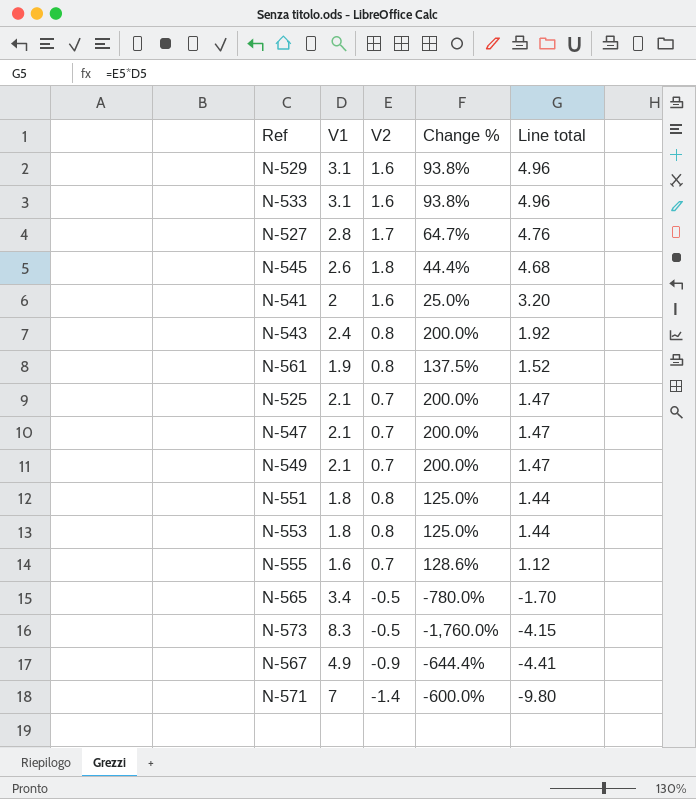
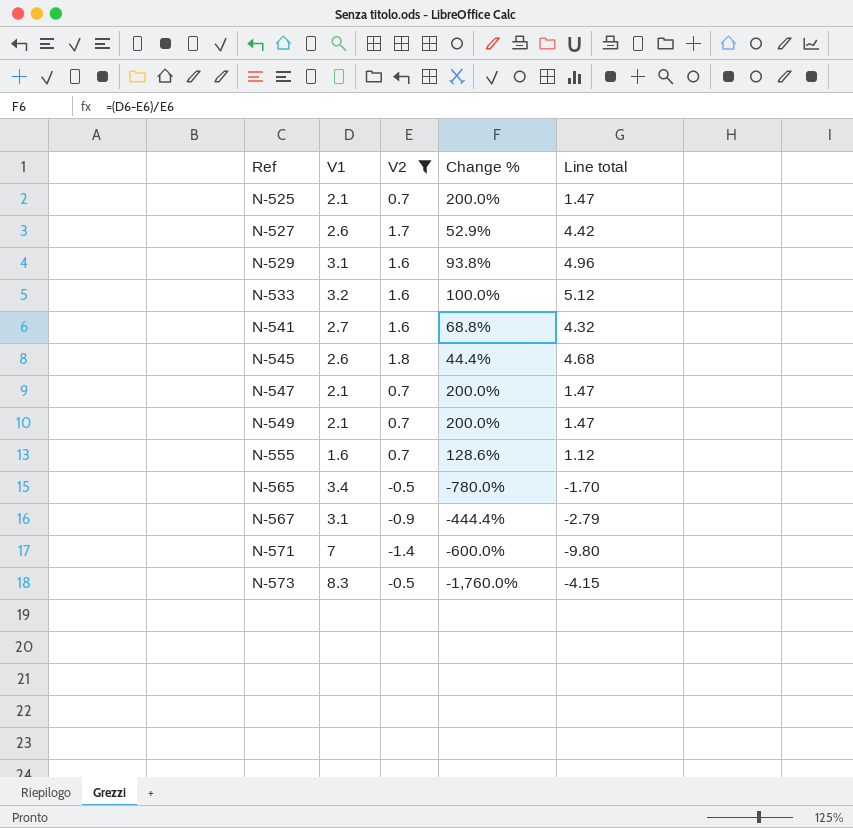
filter: none -> V2 != 0.8
row order: Line total descending -> Ref ascending
N-527 | V1: 2.8 -> 2.6
N-527 | Change %: 64.7% -> 52.9%
N-527 | Line total: 4.76 -> 4.42
N-533 | V1: 3.1 -> 3.2
N-533 | Change %: 93.8% -> 100.0%
N-533 | Line total: 4.96 -> 5.12
N-541 | V1: 2 -> 2.7
N-541 | Change %: 25.0% -> 68.8%
N-541 | Line total: 3.20 -> 4.32
N-567 | V1: 4.9 -> 3.1
N-567 | Change %: -644.4% -> -444.4%
N-567 | Line total: -4.41 -> -2.79

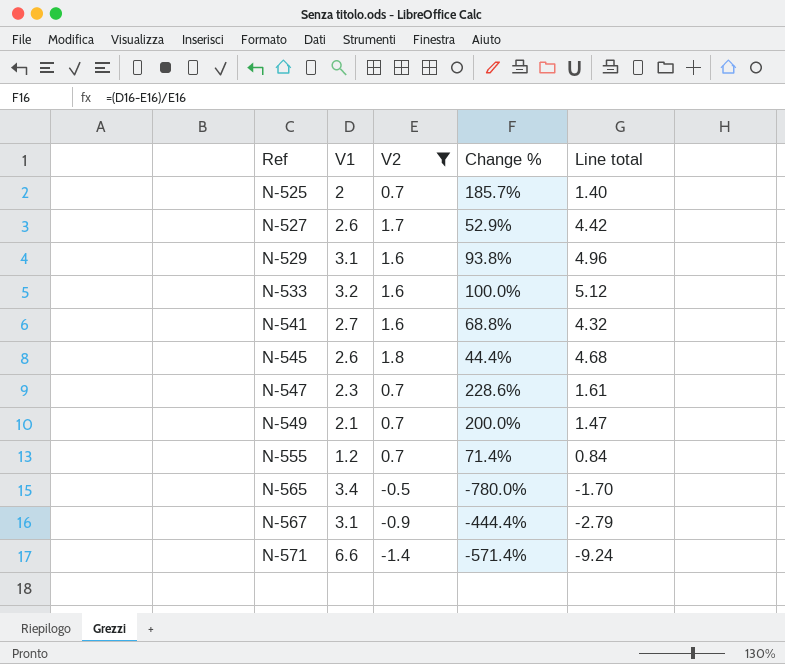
row N-573: 8.3 | -0.5 | -1,760.0% | -4.15 -> none
N-525 | V1: 2.1 -> 2
N-525 | Change %: 200.0% -> 185.7%
N-525 | Line total: 1.47 -> 1.40
N-547 | V1: 2.1 -> 2.3
N-547 | Change %: 200.0% -> 228.6%
N-547 | Line total: 1.47 -> 1.61
N-555 | V1: 1.6 -> 1.2
N-555 | Change %: 128.6% -> 71.4%
N-555 | Line total: 1.12 -> 0.84
N-571 | V1: 7 -> 6.6
N-571 | Change %: -600.0% -> -571.4%
N-571 | Line total: -9.80 -> -9.24

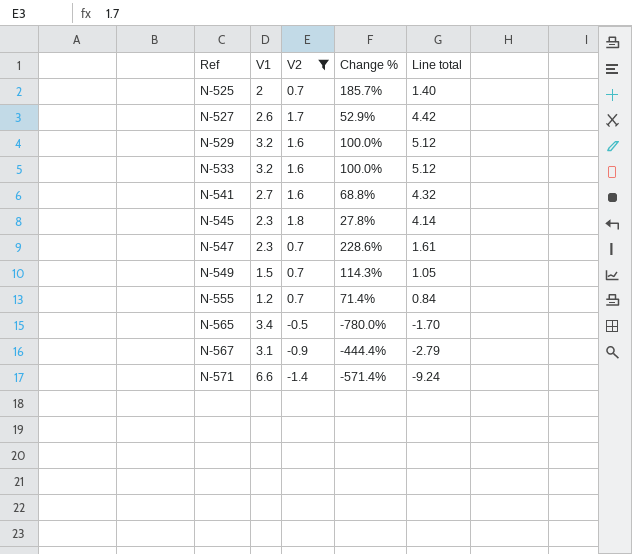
N-529 | V1: 3.1 -> 3.2
N-529 | Change %: 93.8% -> 100.0%
N-529 | Line total: 4.96 -> 5.12
N-545 | V1: 2.6 -> 2.3
N-545 | Change %: 44.4% -> 27.8%
N-545 | Line total: 4.68 -> 4.14
N-549 | V1: 2.1 -> 1.5
N-549 | Change %: 200.0% -> 114.3%
N-549 | Line total: 1.47 -> 1.05

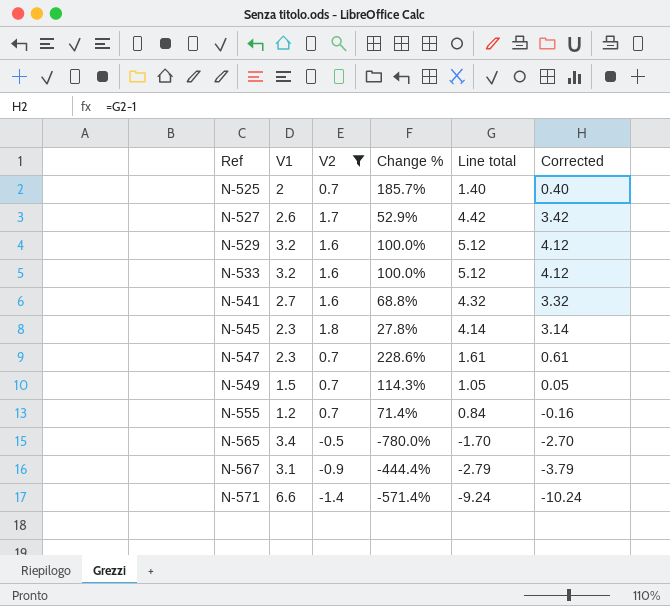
column Corrected | formula: none -> [Line total] - 1

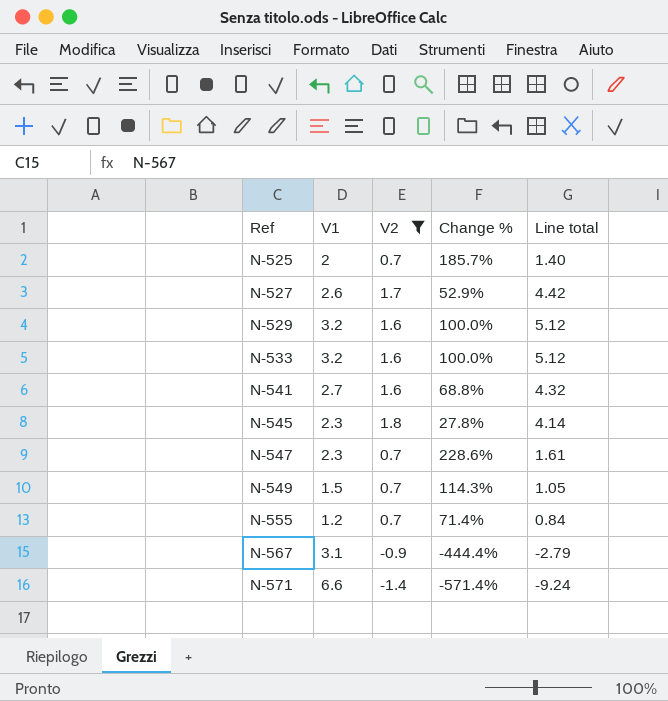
column Corrected | formula: [Line total] - 1 -> none
row N-565: 3.4 | -0.5 | -780.0% | -1.70 | -2.70 -> none

